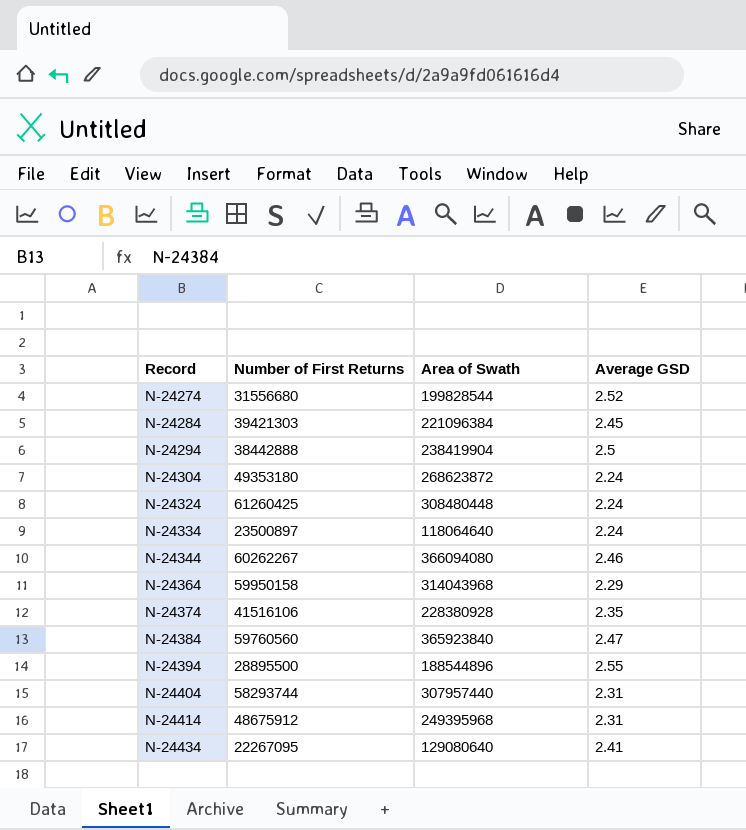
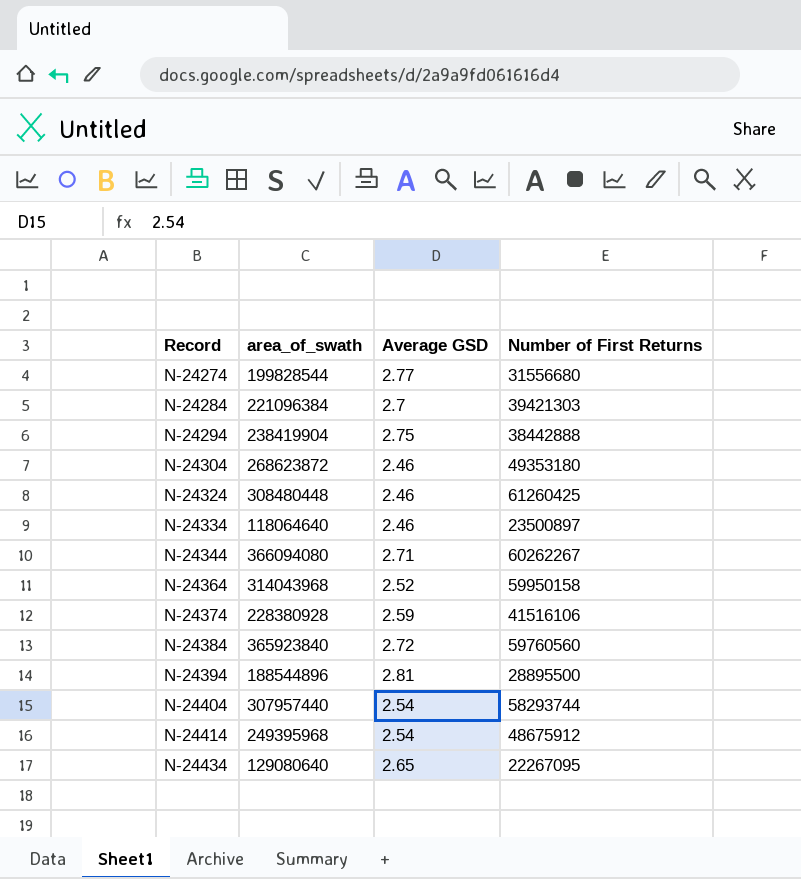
column name: Area of Swath -> area_of_swath
column Number of First Returns | position: 2 -> 4
N-24274 | Average GSD: 2.52 -> 2.77
N-24284 | Average GSD: 2.45 -> 2.7
N-24294 | Average GSD: 2.5 -> 2.75
N-24304 | Average GSD: 2.24 -> 2.46
N-24324 | Average GSD: 2.24 -> 2.46
N-24334 | Average GSD: 2.24 -> 2.46
N-24344 | Average GSD: 2.46 -> 2.71
N-24364 | Average GSD: 2.29 -> 2.52
N-24374 | Average GSD: 2.35 -> 2.59
N-24384 | Average GSD: 2.47 -> 2.72
N-24394 | Average GSD: 2.55 -> 2.81
N-24404 | Average GSD: 2.31 -> 2.54
N-24414 | Average GSD: 2.31 -> 2.54
N-24434 | Average GSD: 2.41 -> 2.65

